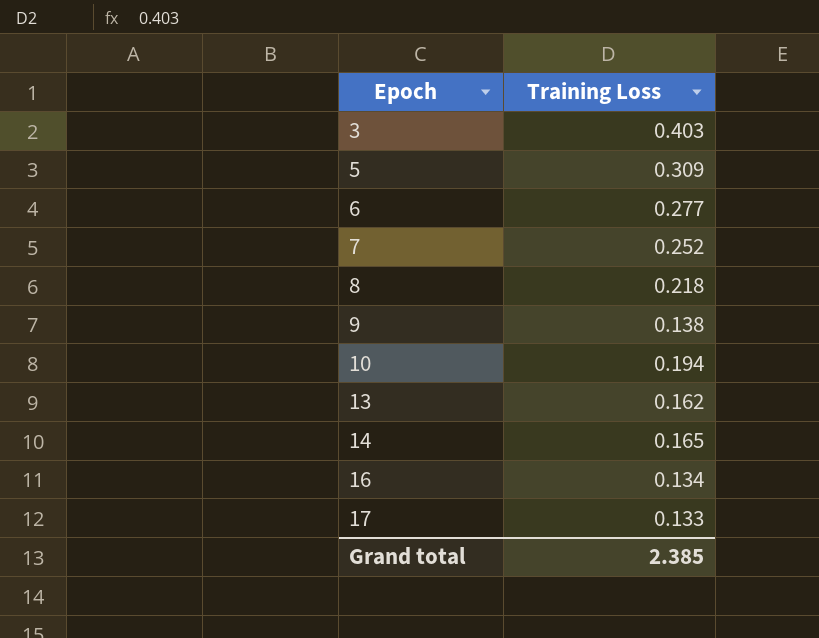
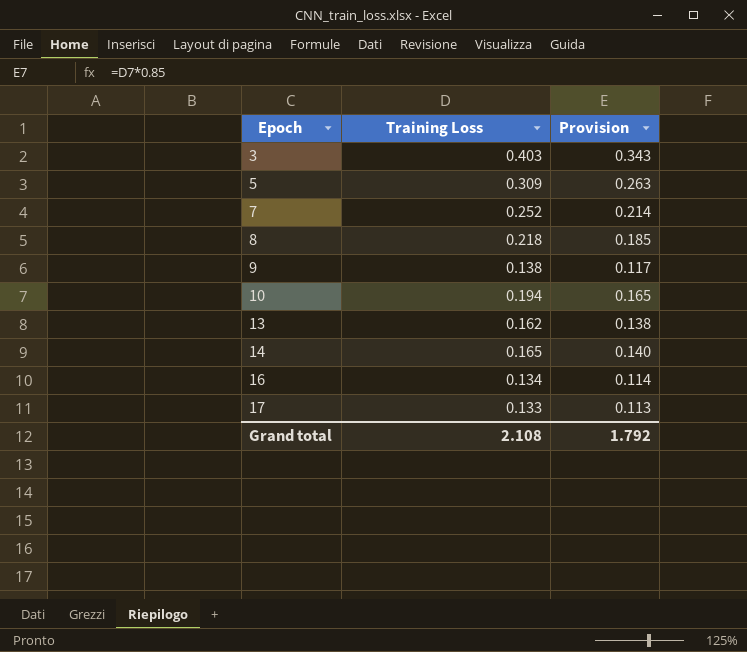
column Provision | formula: none -> [Training Loss] * 0.85
row 6: 0.277 -> none
Grand total | Training Loss: 2.385 -> 2.108

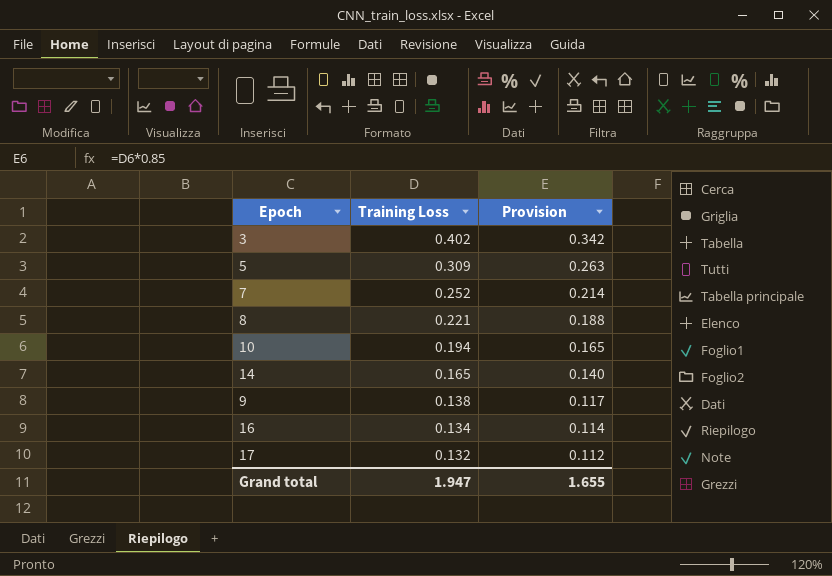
row order: Epoch ascending -> Training Loss descending
row 13: 0.162 | 0.138 -> none
3 | Training Loss: 0.403 -> 0.402
3 | Provision: 0.343 -> 0.342
8 | Training Loss: 0.218 -> 0.221
8 | Provision: 0.185 -> 0.188
17 | Training Loss: 0.133 -> 0.132
17 | Provision: 0.113 -> 0.112
Grand total | Training Loss: 2.108 -> 1.947
Grand total | Provision: 1.792 -> 1.655

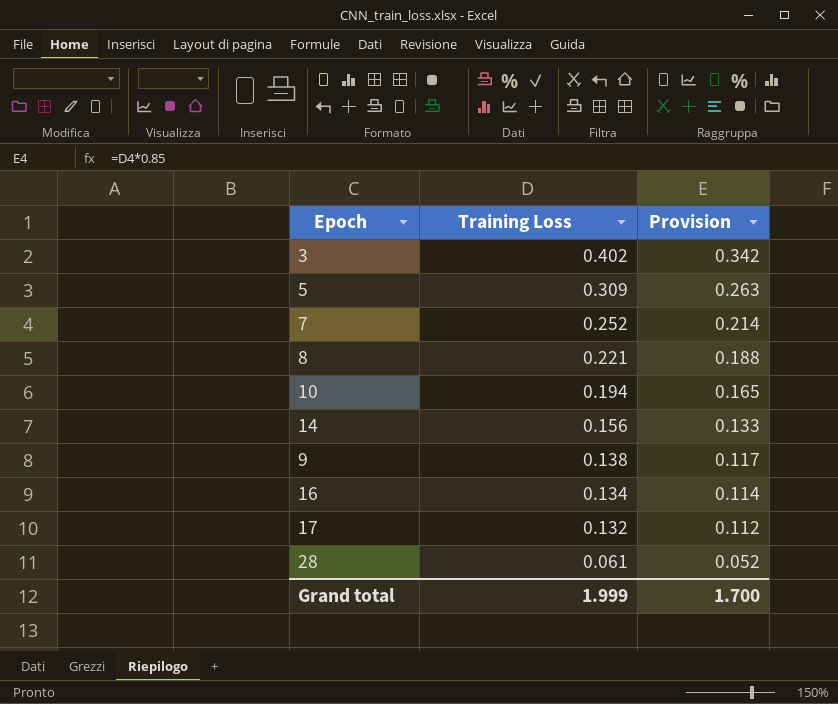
14 | Training Loss: 0.165 -> 0.156
14 | Provision: 0.140 -> 0.133
row 28: none -> 0.061 | 0.052
Grand total | Training Loss: 1.947 -> 1.999
Grand total | Provision: 1.655 -> 1.700

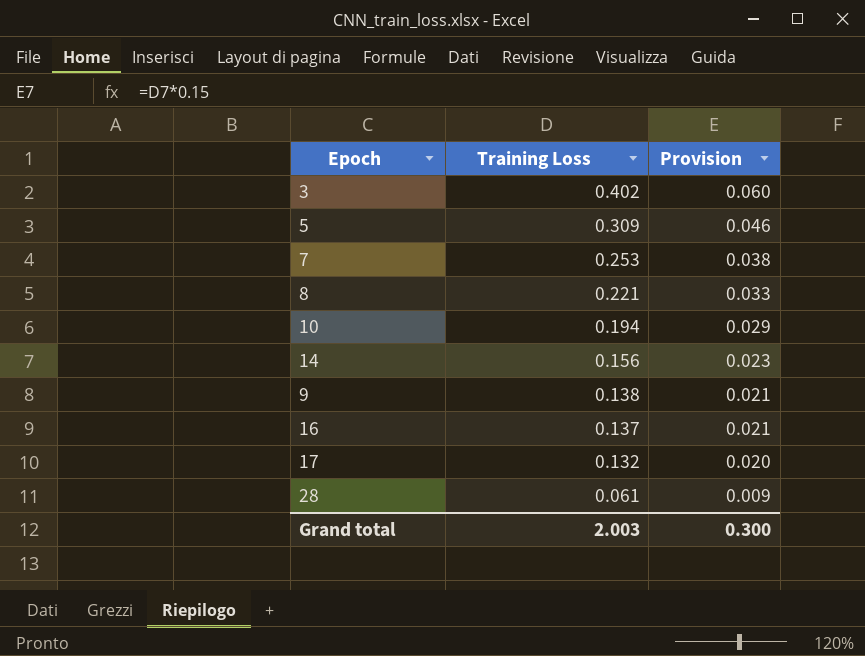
column Provision | formula: [Training Loss] * 0.85 -> [Training Loss] * 0.15
7 | Training Loss: 0.252 -> 0.253
16 | Training Loss: 0.134 -> 0.137
Grand total | Training Loss: 1.999 -> 2.003
Grand total | Provision: 1.700 -> 0.300

